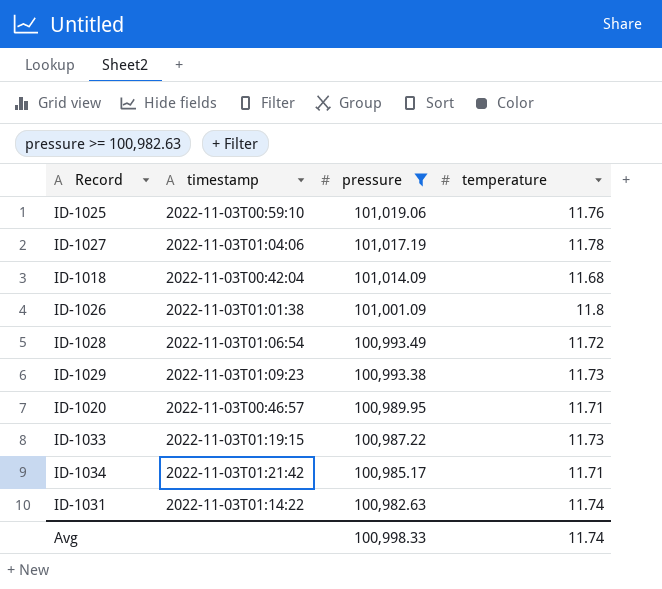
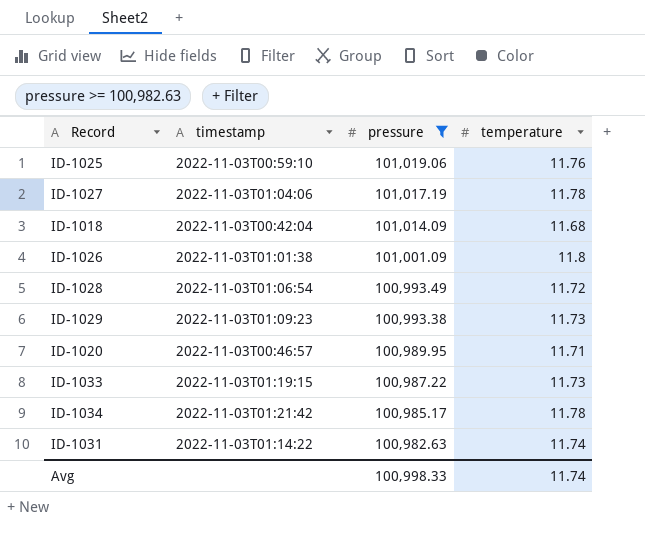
ID-1034 | temperature: 11.71 -> 11.78

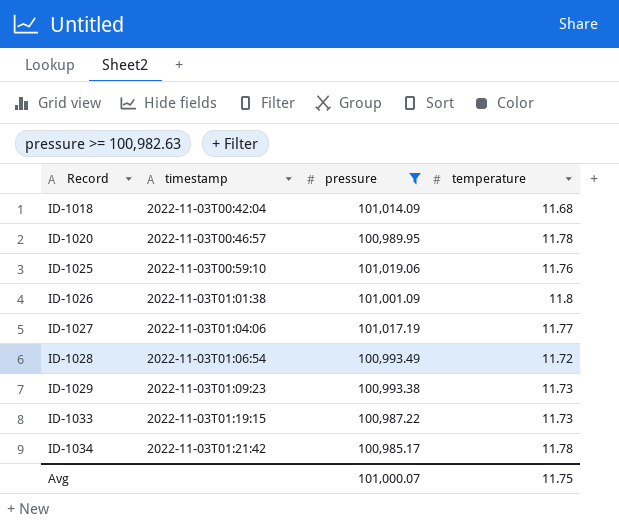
row order: pressure descending -> Record ascending
row ID-1031: 2022-11-03T01:14:22 | 100,982.63 | 11.74 -> none
ID-1020 | temperature: 11.71 -> 11.78
ID-1027 | temperature: 11.78 -> 11.77
Avg | pressure: 100,998.33 -> 101,000.07
Avg | temperature: 11.74 -> 11.75

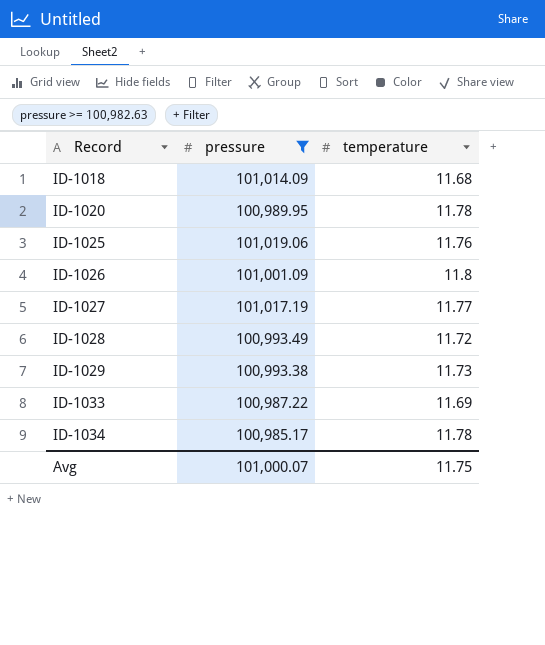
column timestamp | position: 2 -> none
ID-1033 | temperature: 11.73 -> 11.69

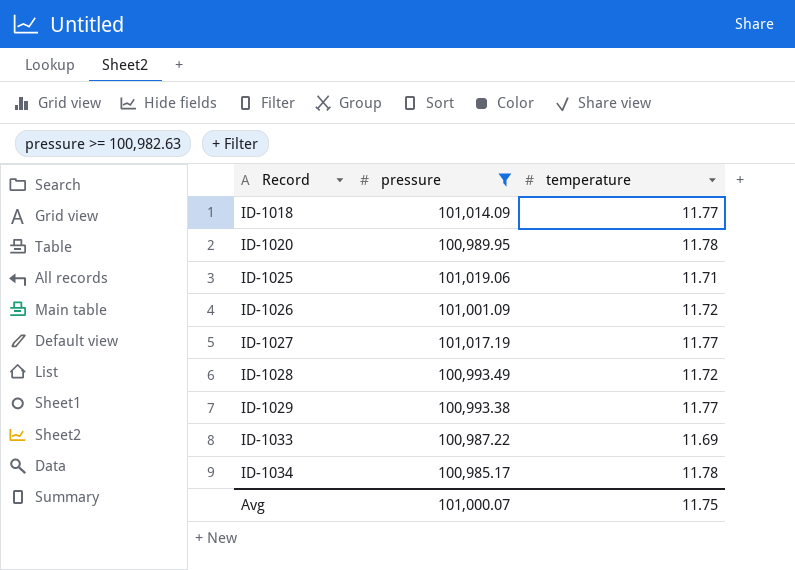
ID-1018 | temperature: 11.68 -> 11.77
ID-1025 | temperature: 11.76 -> 11.71
ID-1026 | temperature: 11.8 -> 11.72
ID-1029 | temperature: 11.73 -> 11.77

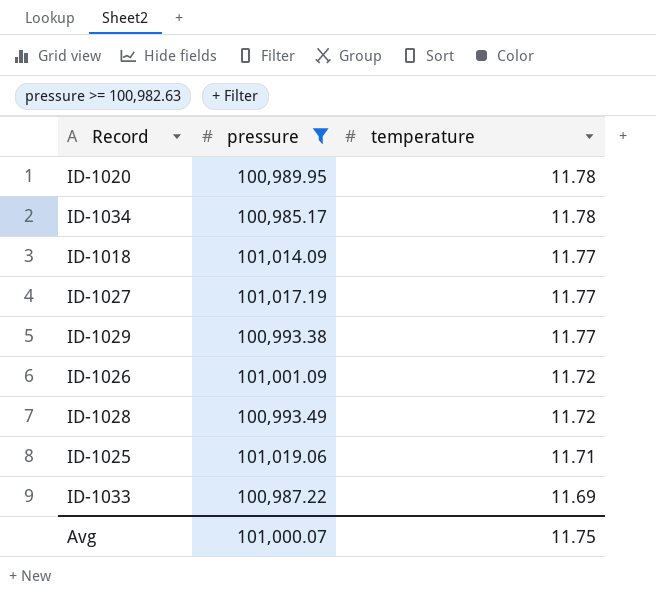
row order: Record ascending -> temperature descending

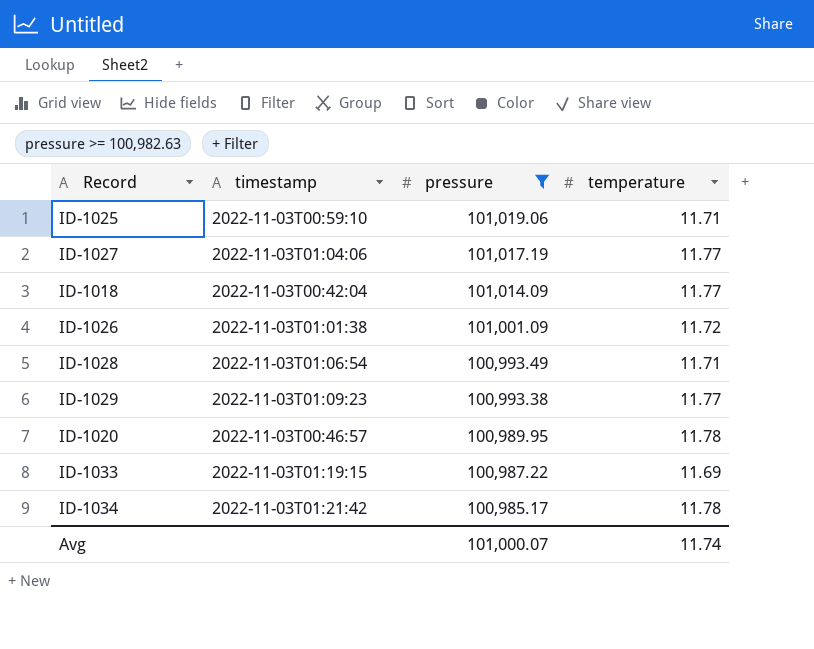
row order: temperature descending -> pressure descending
column timestamp | position: none -> 2
ID-1028 | temperature: 11.72 -> 11.71
Avg | temperature: 11.75 -> 11.74

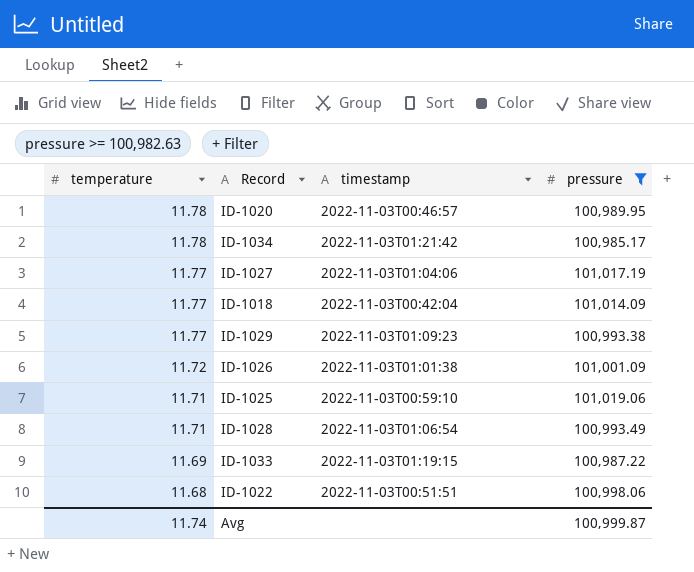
row order: pressure descending -> temperature descending
column temperature | position: 4 -> 1
row ID-1022: none -> 11.68 | 2022-11-03T00:51:51 | 100,998.06
Avg | pressure: 101,000.07 -> 100,999.87

